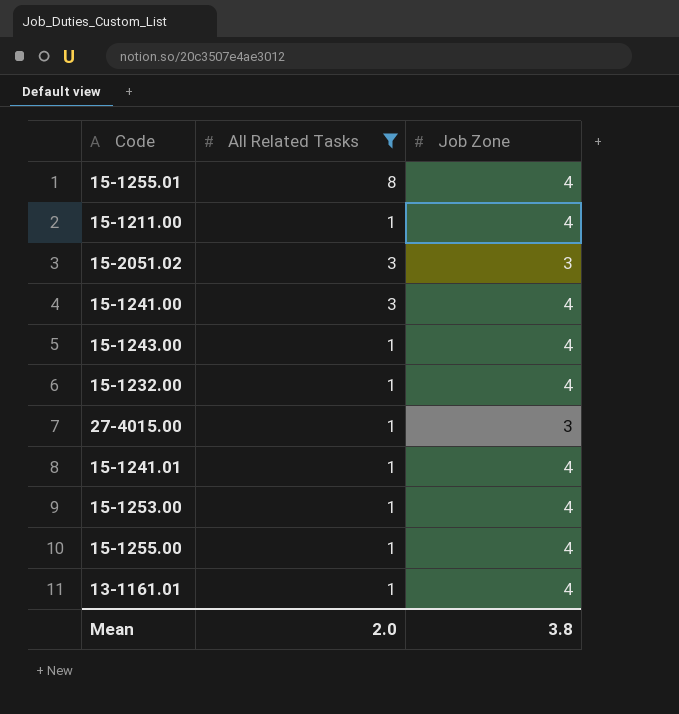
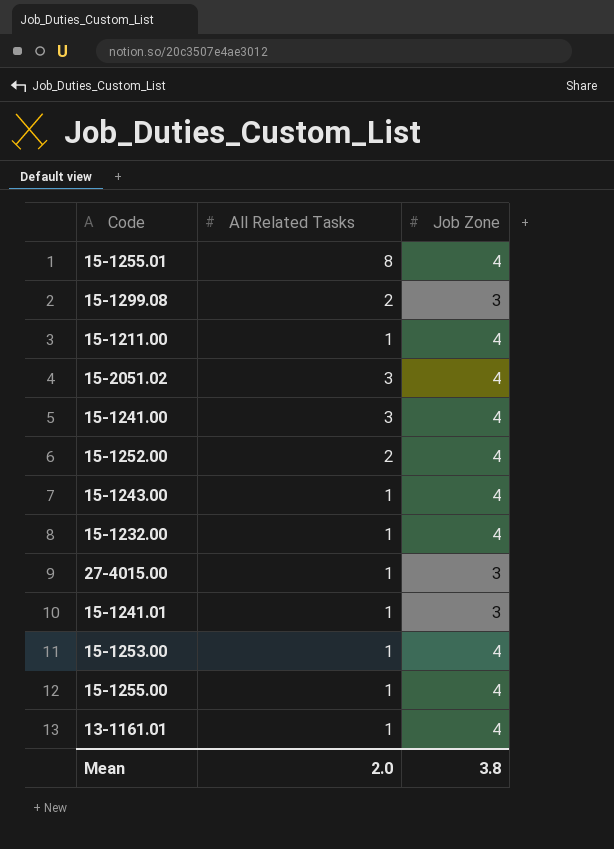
filter: All Related Tasks != 2 -> none
15-2051.02 | Job Zone: 3 -> 4
15-1241.01 | Job Zone: 4 -> 3

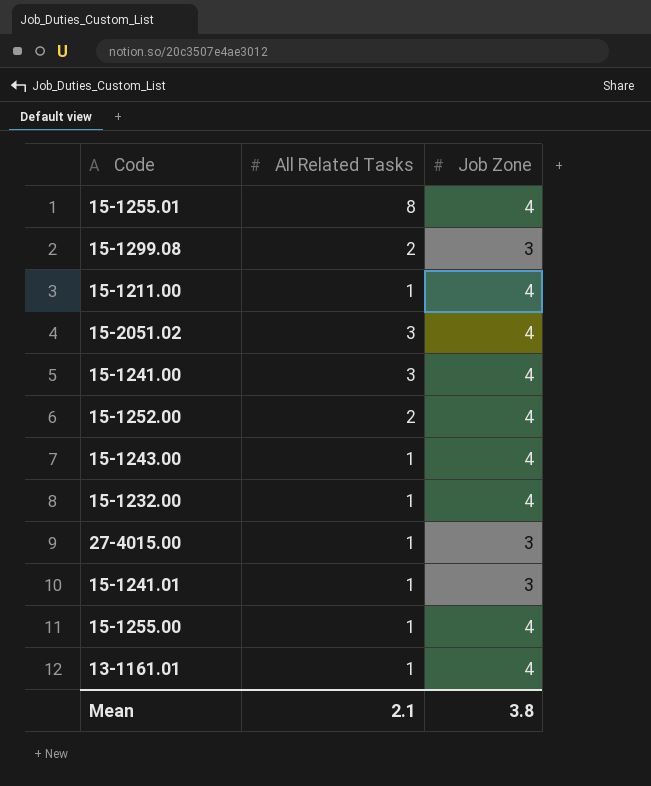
row 15-1253.00: 1 | 4 -> none
Mean | All Related Tasks: 2.0 -> 2.1

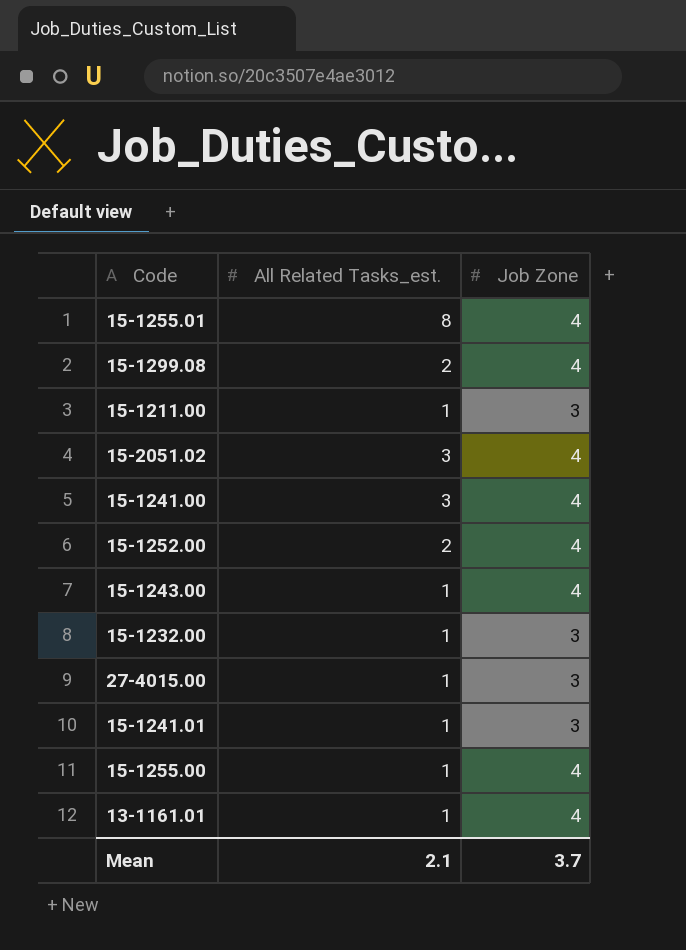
column name: All Related Tasks -> All Related Tasks_est.
15-1299.08 | Job Zone: 3 -> 4
15-1211.00 | Job Zone: 4 -> 3
15-1232.00 | Job Zone: 4 -> 3
Mean | Job Zone: 3.8 -> 3.7

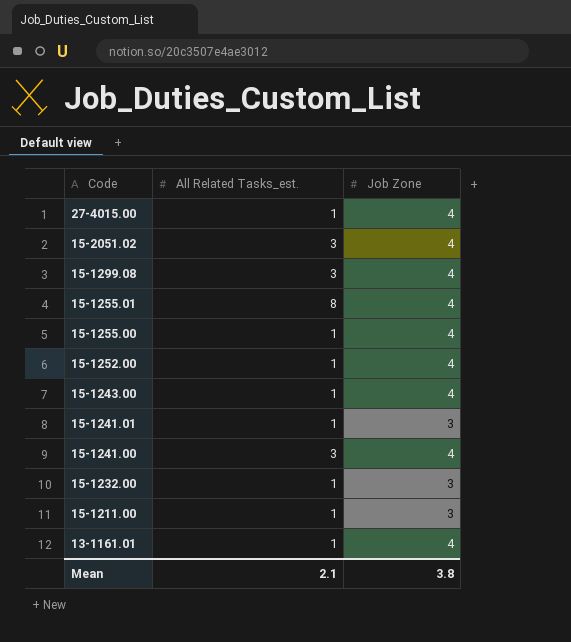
row order: none -> Code descending
27-4015.00 | Job Zone: 3 -> 4
15-1299.08 | All Related Tasks_est.: 2 -> 3
15-1252.00 | All Related Tasks_est.: 2 -> 1
Mean | Job Zone: 3.7 -> 3.8

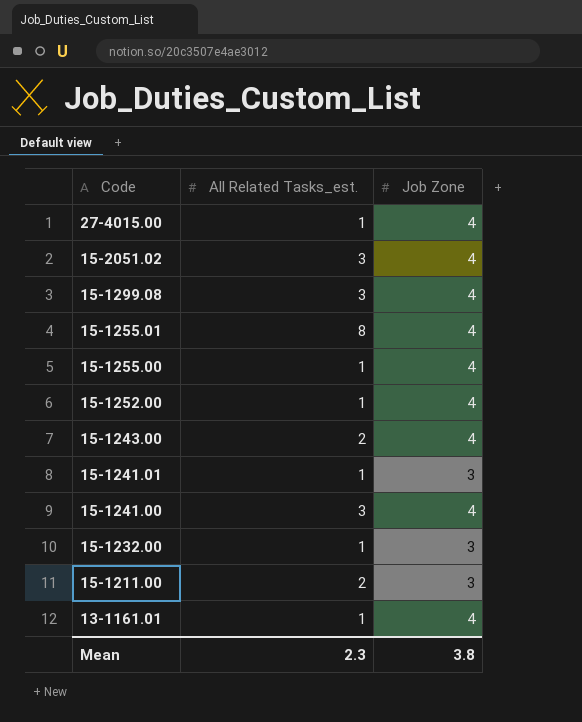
15-1243.00 | All Related Tasks_est.: 1 -> 2
15-1211.00 | All Related Tasks_est.: 1 -> 2
Mean | All Related Tasks_est.: 2.1 -> 2.3

